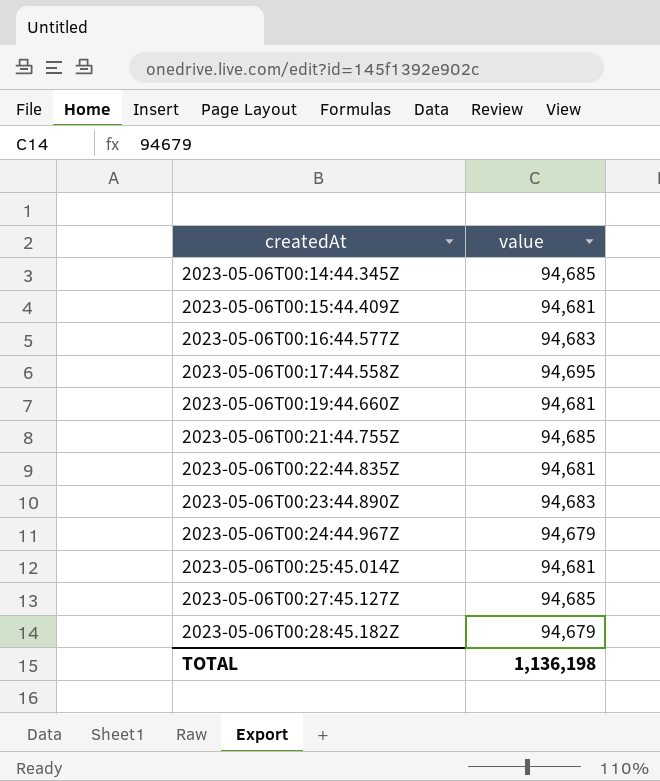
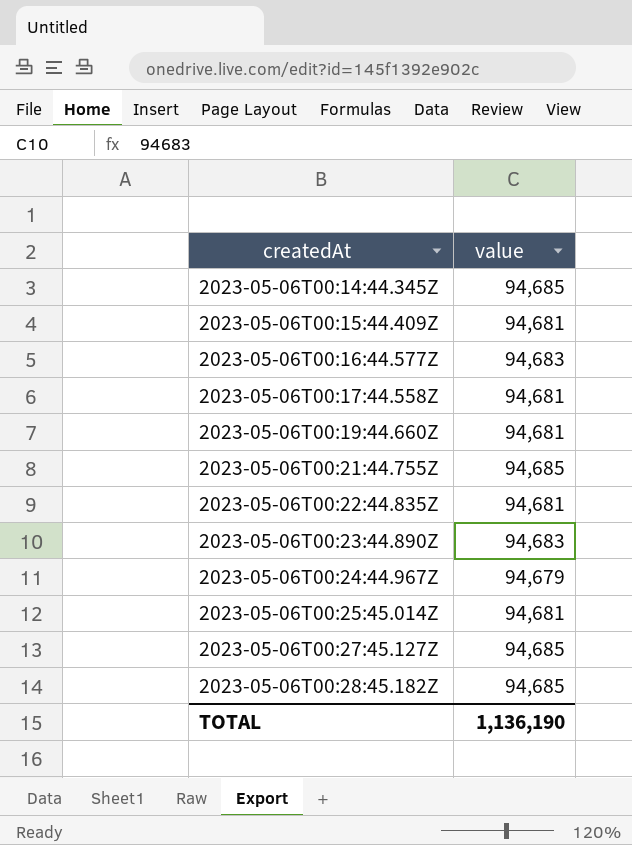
2023-05-06T00:17:44.558Z | value: 94,695 -> 94,681
2023-05-06T00:28:45.182Z | value: 94,679 -> 94,685
TOTAL | value: 1,136,198 -> 1,136,190

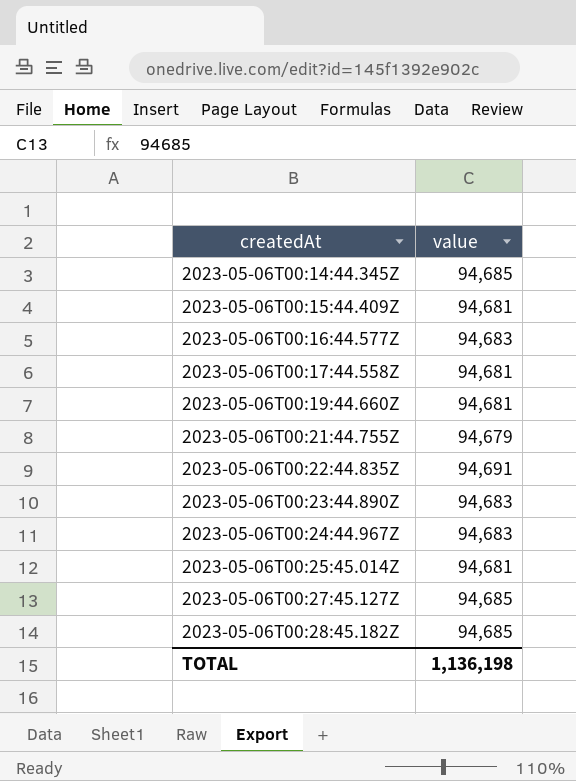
2023-05-06T00:21:44.755Z | value: 94,685 -> 94,679
2023-05-06T00:22:44.835Z | value: 94,681 -> 94,691
2023-05-06T00:24:44.967Z | value: 94,679 -> 94,683
TOTAL | value: 1,136,190 -> 1,136,198

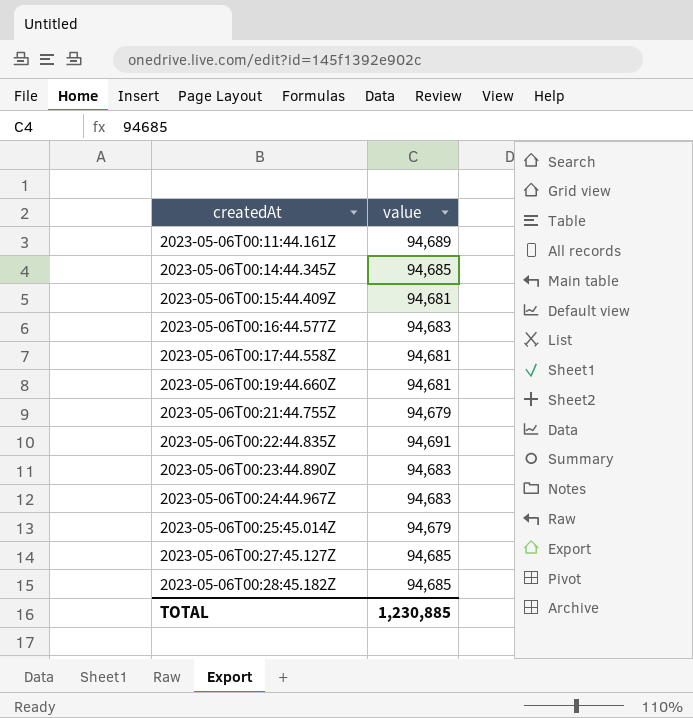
row 2023-05-06T00:11:44.161Z: none -> 94,689
2023-05-06T00:25:45.014Z | value: 94,681 -> 94,679
TOTAL | value: 1,136,198 -> 1,230,885

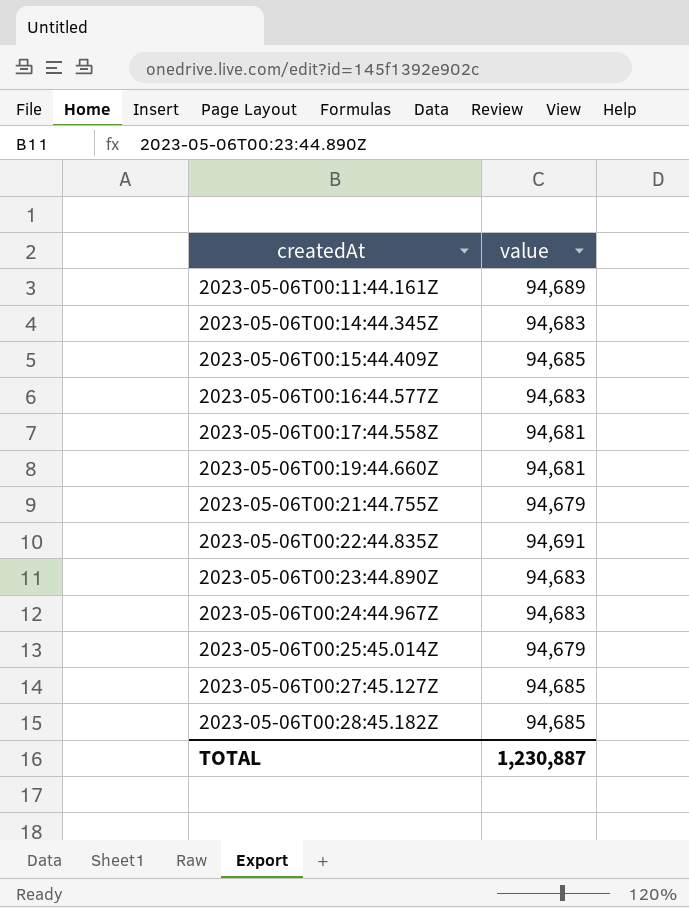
2023-05-06T00:14:44.345Z | value: 94,685 -> 94,683
2023-05-06T00:15:44.409Z | value: 94,681 -> 94,685
TOTAL | value: 1,230,885 -> 1,230,887

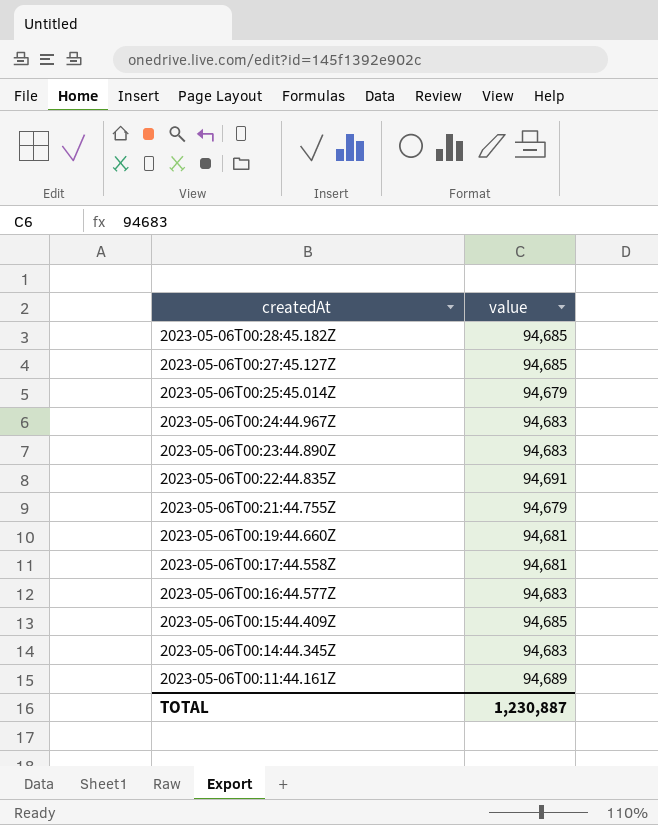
row order: createdAt ascending -> createdAt descending

